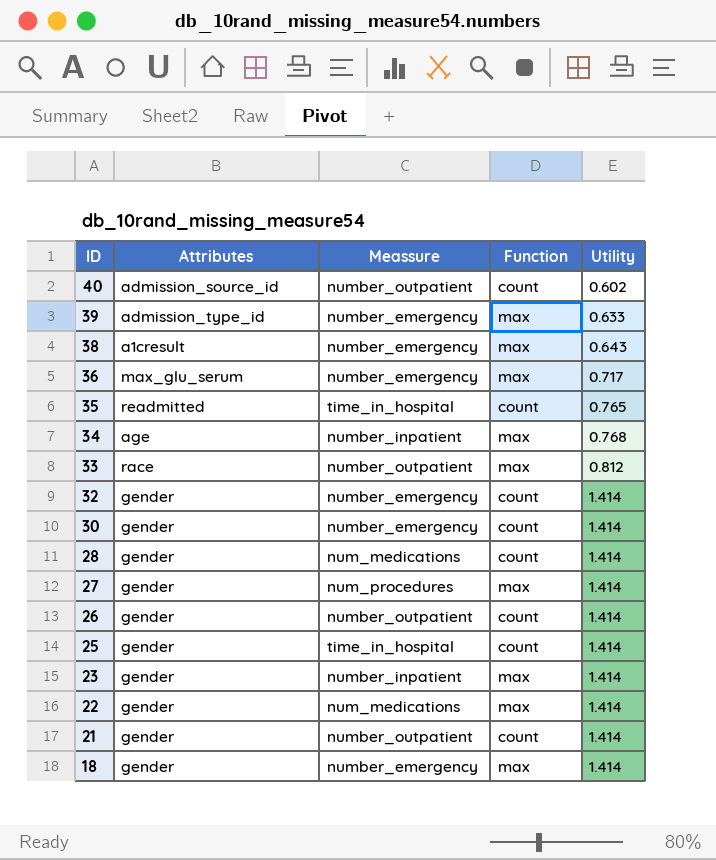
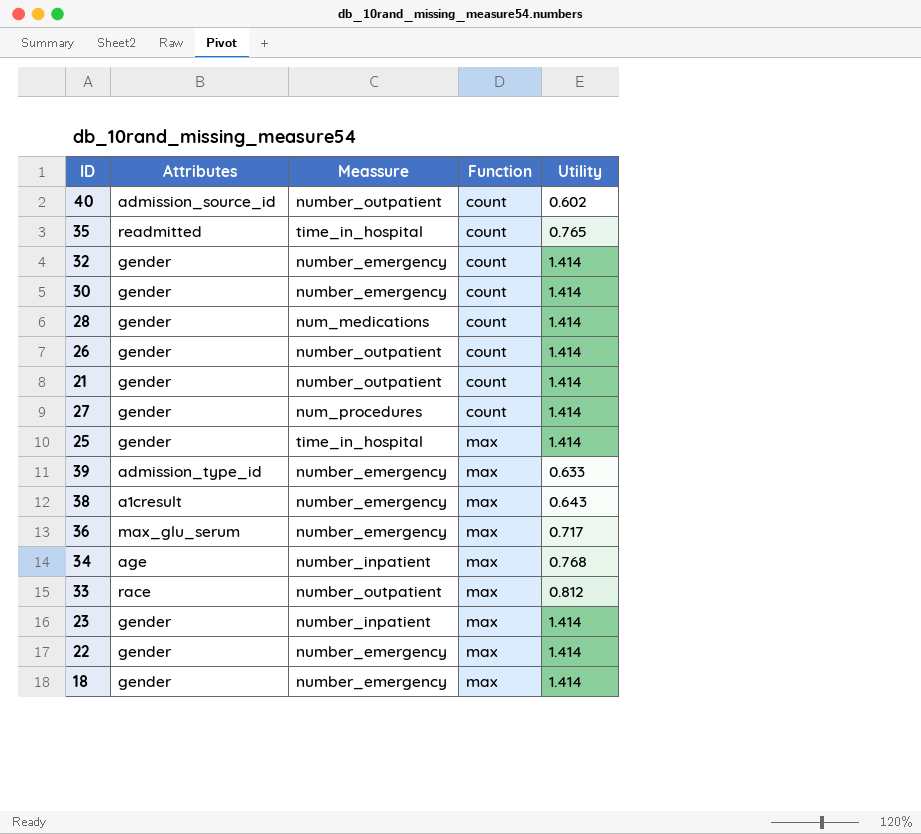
row order: ID descending -> Function ascending
27 | Function: max -> count
25 | Function: count -> max
22 | Meassure: num_medications -> number_emergency

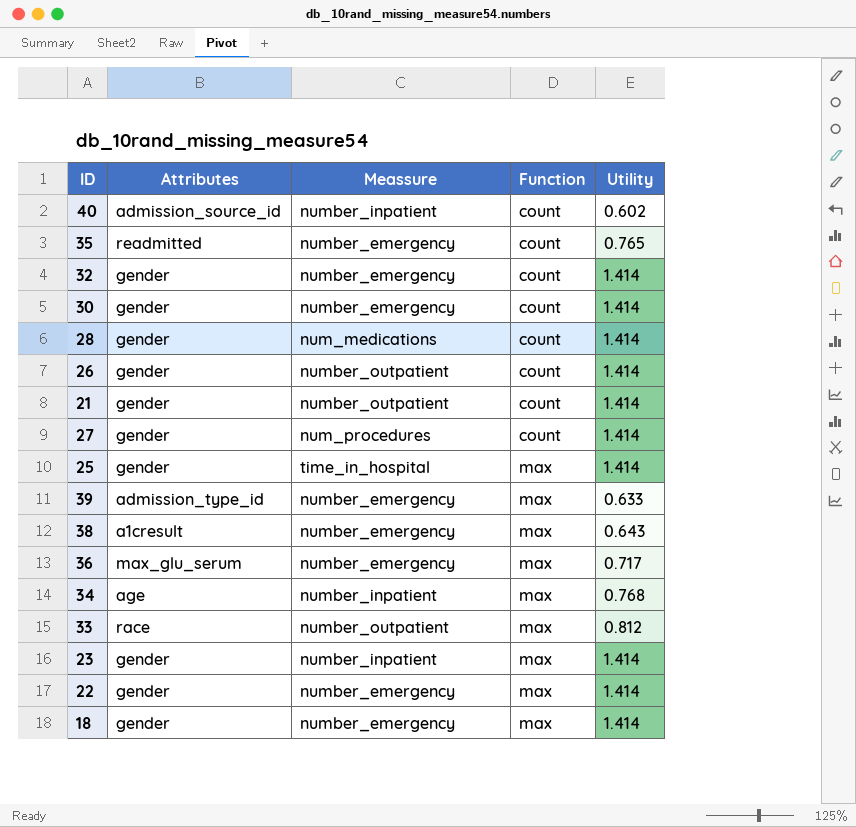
40 | Meassure: number_outpatient -> number_inpatient
35 | Meassure: time_in_hospital -> number_emergency

